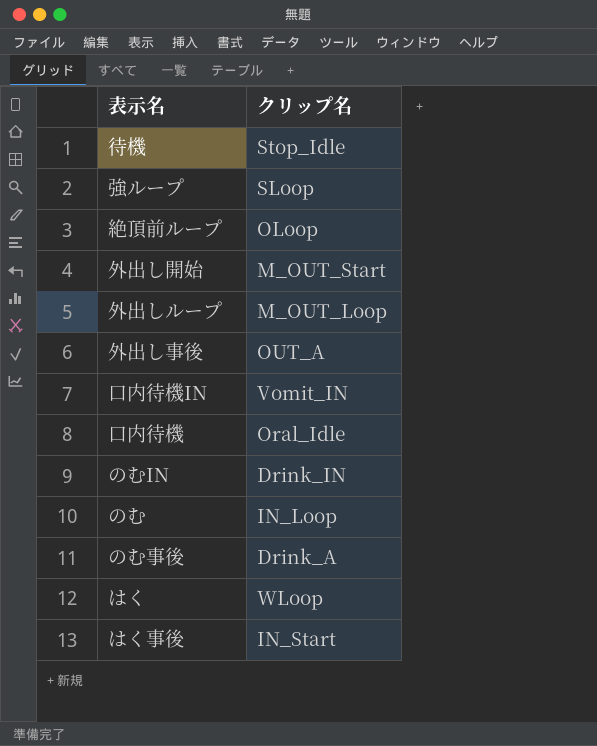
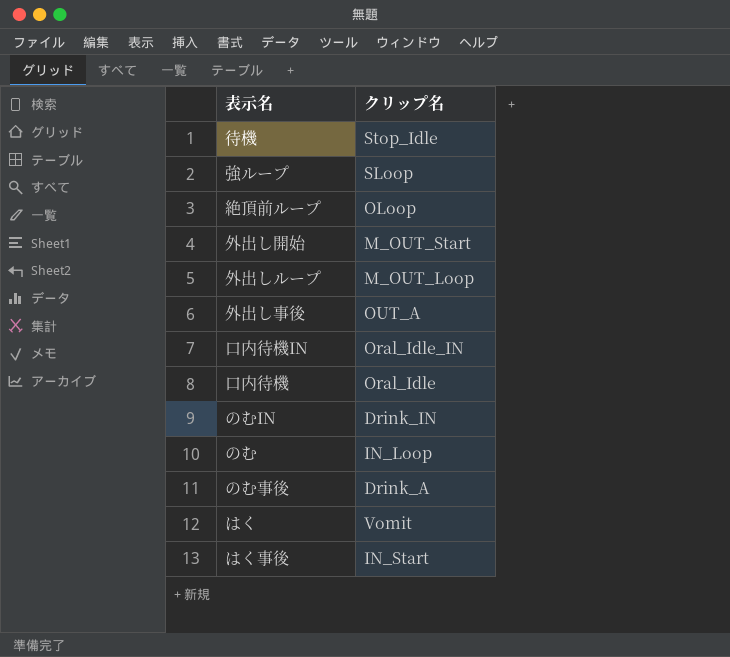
口内待機IN | クリップ名: Vomit_IN -> Oral_Idle_IN
はく | クリップ名: WLoop -> Vomit

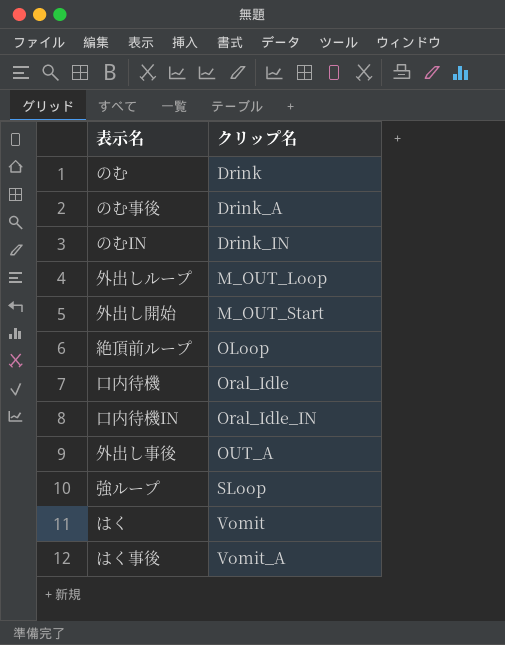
row order: none -> クリップ名 ascending
row 待機: Stop_Idle -> none
のむ | クリップ名: IN_Loop -> Drink
はく事後 | クリップ名: IN_Start -> Vomit_A

